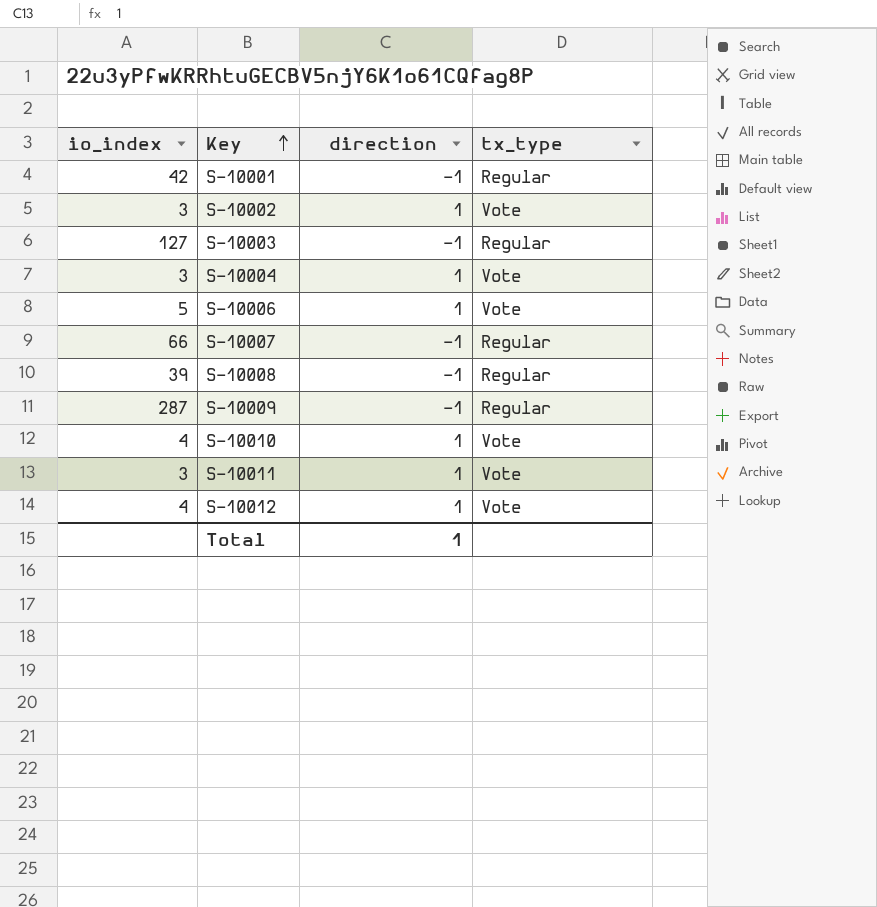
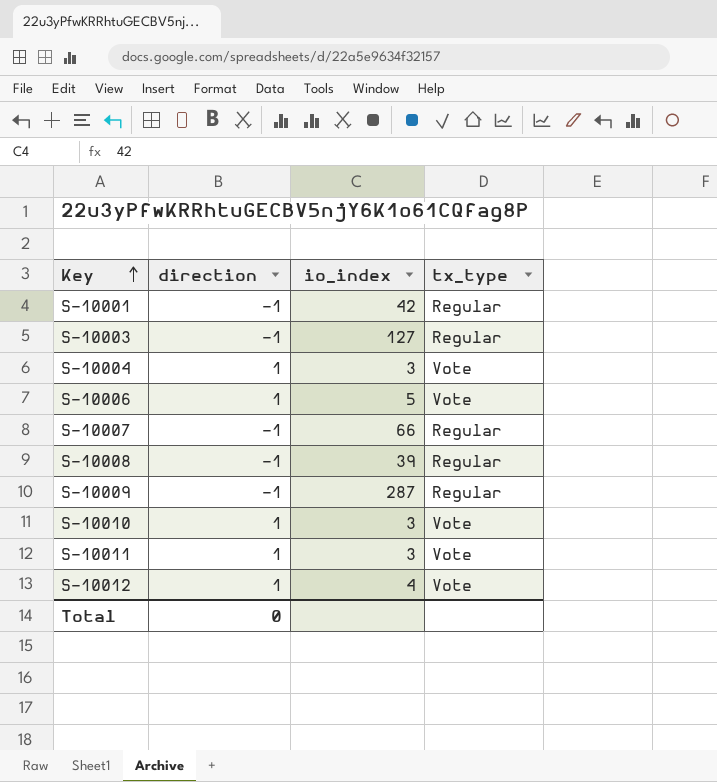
column io_index | position: 1 -> 3
row S-10002: 3 | 1 | Vote -> none
S-10010 | io_index: 4 -> 3
Total | direction: 1 -> 0

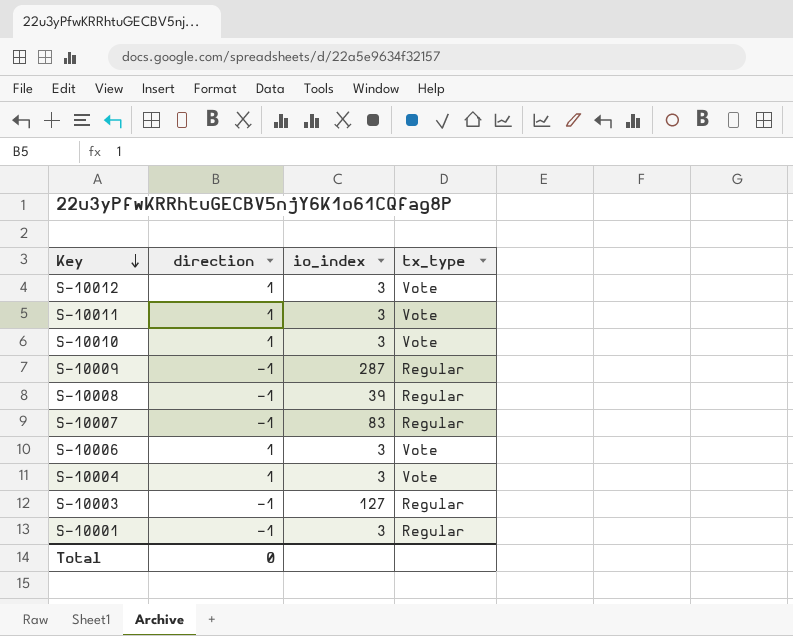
row order: Key ascending -> Key descending
S-10012 | io_index: 4 -> 3
S-10007 | io_index: 66 -> 83
S-10006 | io_index: 5 -> 3
S-10001 | io_index: 42 -> 3

